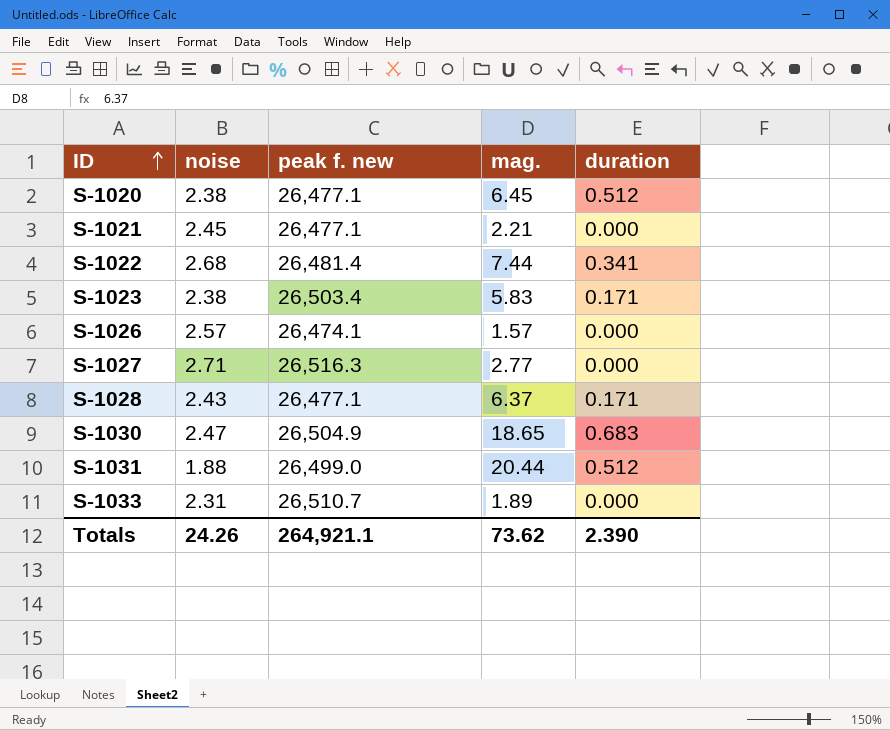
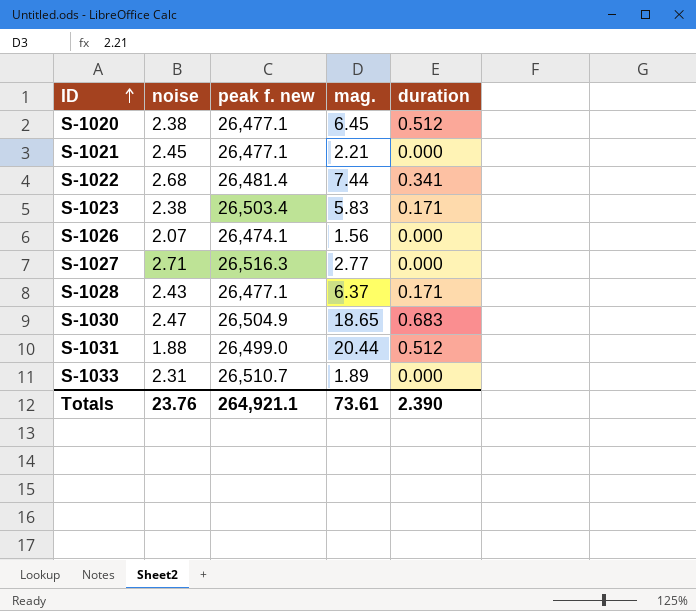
S-1026 | noise: 2.57 -> 2.07
S-1026 | mag.: 1.57 -> 1.56
Totals | noise: 24.26 -> 23.76
Totals | mag.: 73.62 -> 73.61

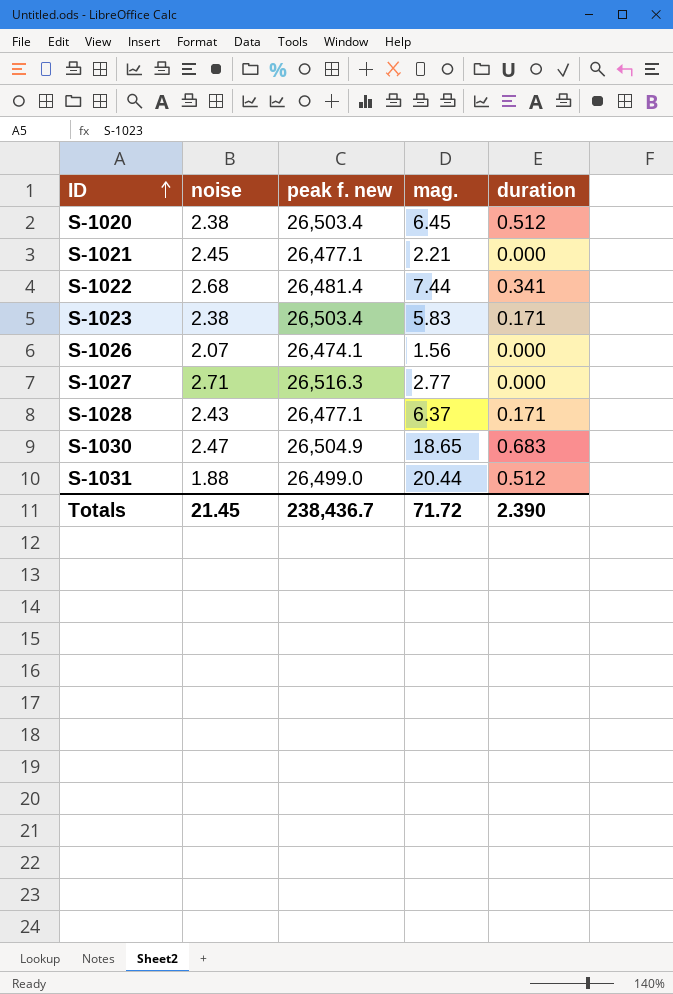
row S-1033: 2.31 | 26,510.7 | 1.89 | 0.000 -> none
S-1020 | peak f. new: 26,477.1 -> 26,503.4
Totals | noise: 23.76 -> 21.45
Totals | peak f. new: 264,921.1 -> 238,436.7
Totals | mag.: 73.61 -> 71.72

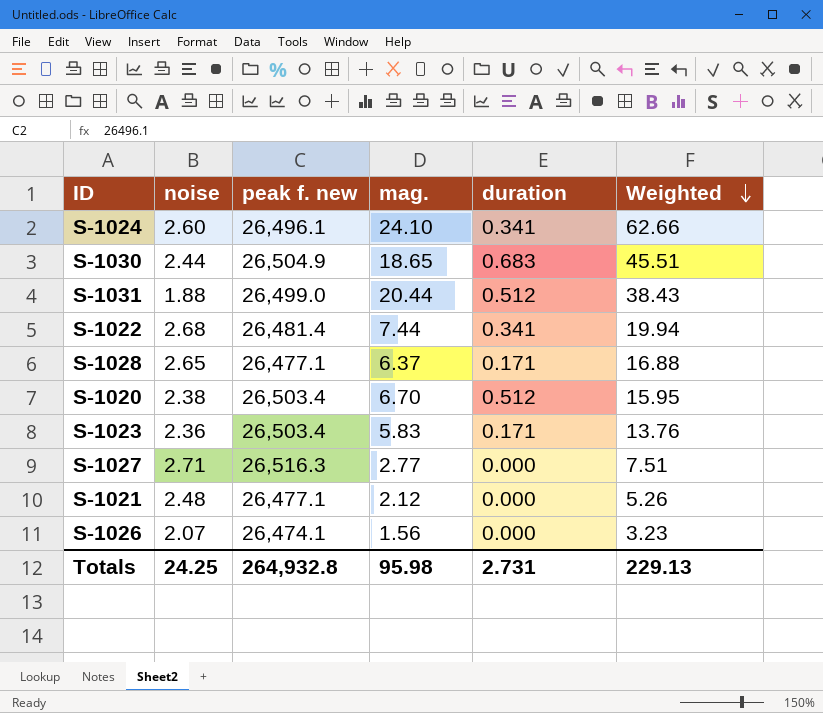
row order: ID ascending -> Weighted descending
column Weighted | formula: none -> [noise] * [mag.]
row S-1024: none -> 2.60 | 26,496.1 | 24.10 | 0.341 | 62.66
S-1030 | noise: 2.47 -> 2.44
S-1028 | noise: 2.43 -> 2.65
S-1020 | mag.: 6.45 -> 6.70
S-1023 | noise: 2.38 -> 2.36
S-1021 | noise: 2.45 -> 2.48
S-1021 | mag.: 2.21 -> 2.12
Totals | noise: 21.45 -> 24.25
Totals | peak f. new: 238,436.7 -> 264,932.8
Totals | mag.: 71.72 -> 95.98
Totals | duration: 2.390 -> 2.731

